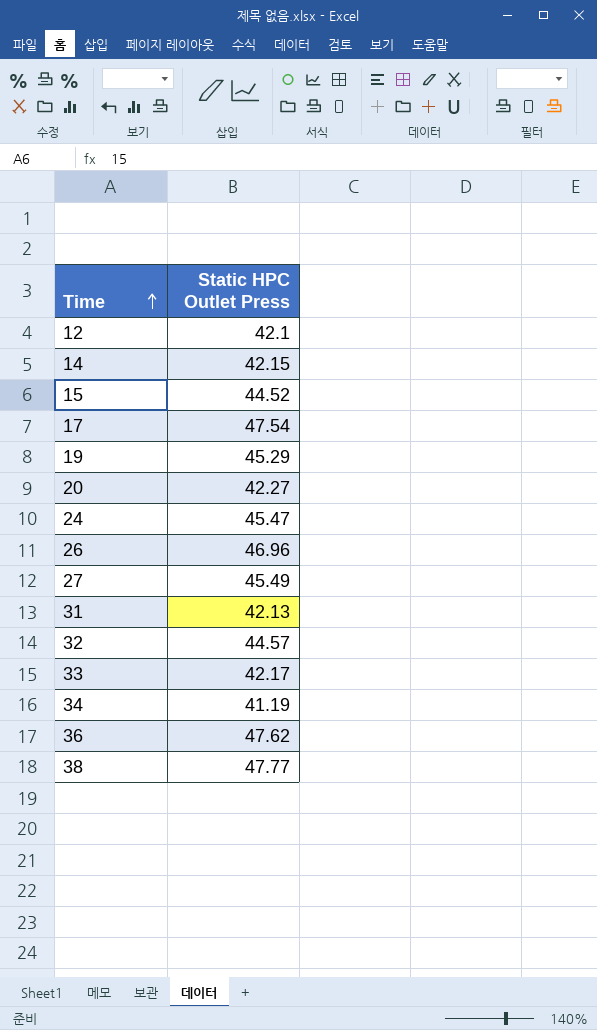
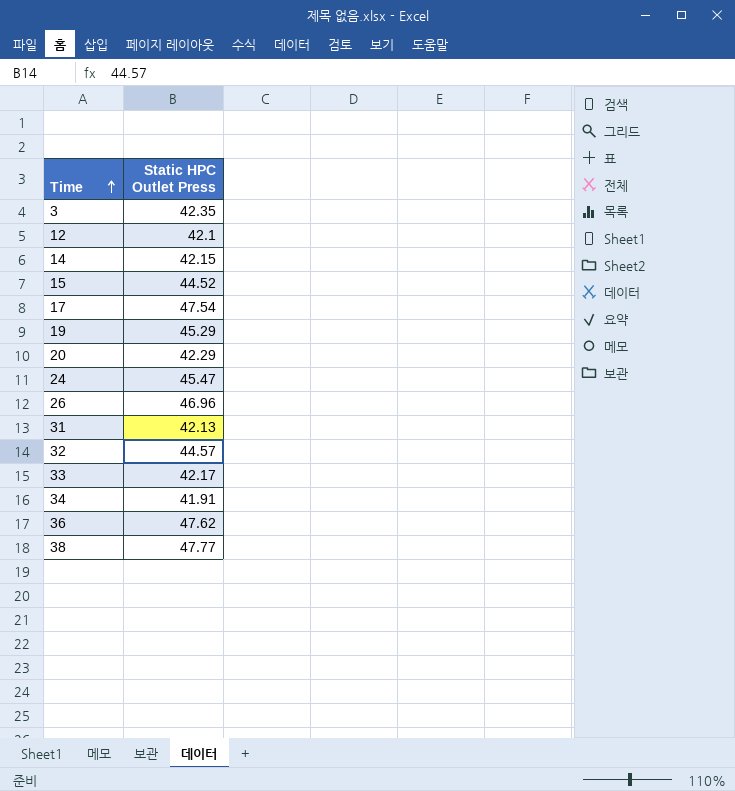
row 27: 45.49 -> none
row 3: none -> 42.35
20 | Static HPC Outlet Press: 42.27 -> 42.29
34 | Static HPC Outlet Press: 41.19 -> 41.91

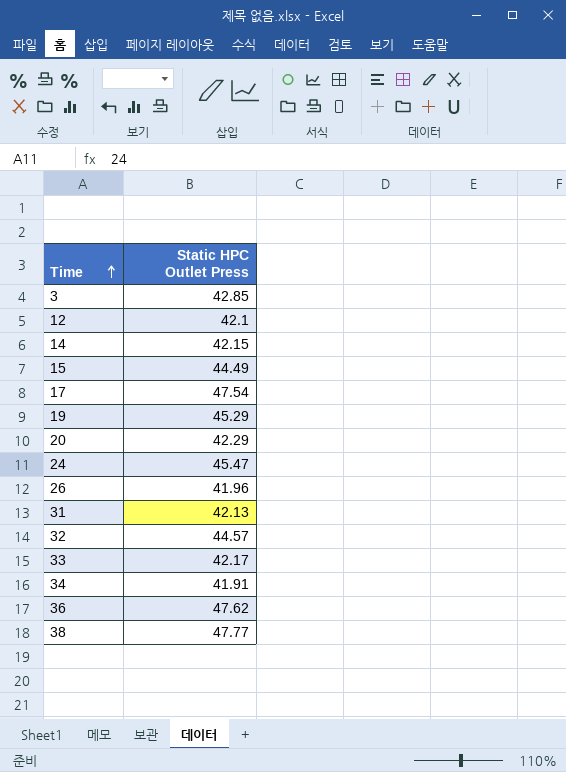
3 | Static HPC Outlet Press: 42.35 -> 42.85
15 | Static HPC Outlet Press: 44.52 -> 44.49
26 | Static HPC Outlet Press: 46.96 -> 41.96

